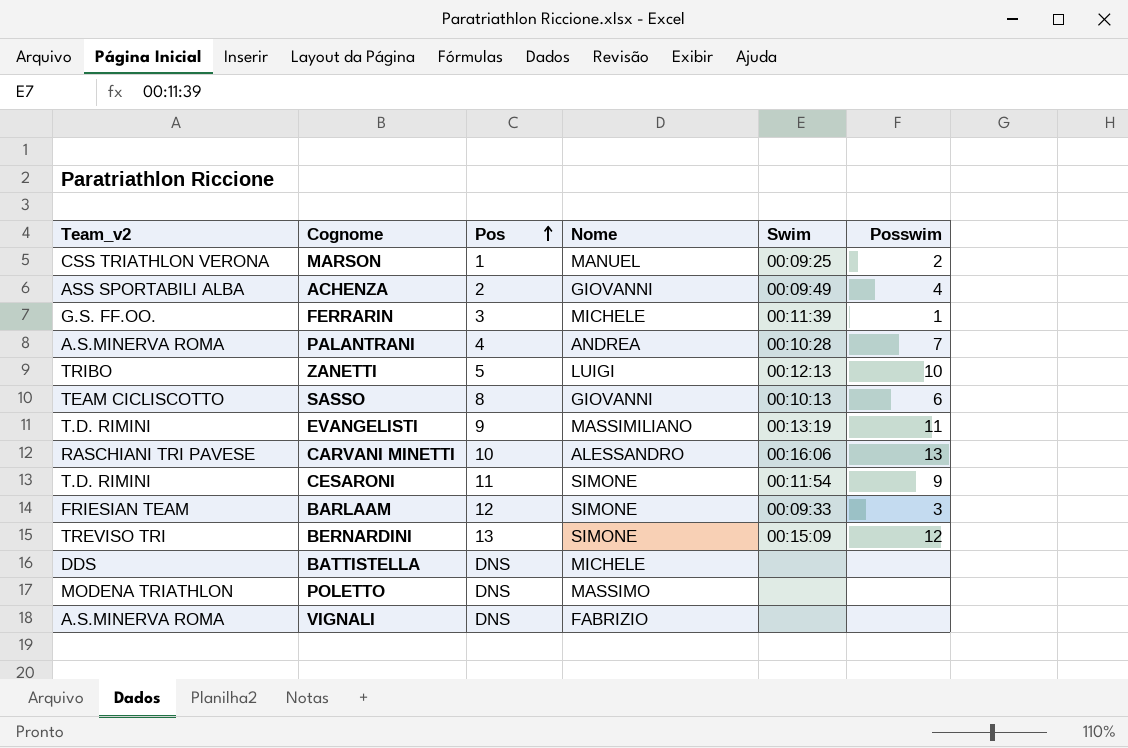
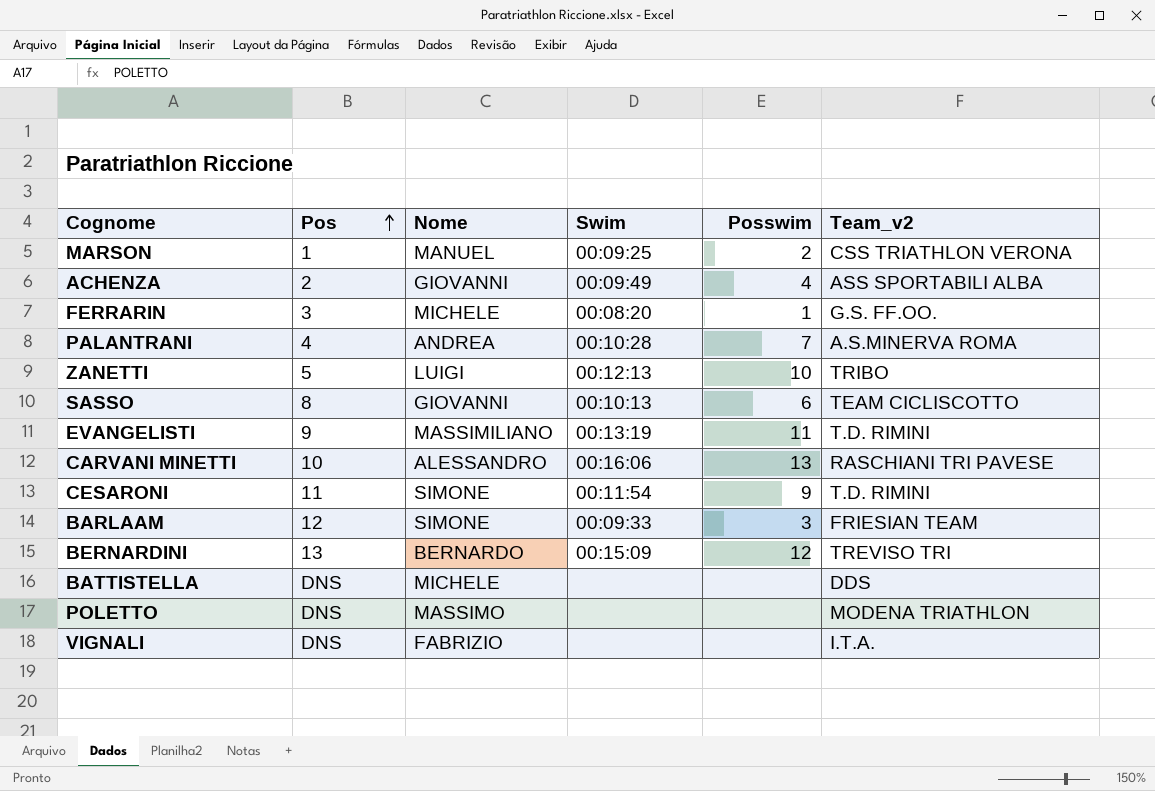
column Team_v2 | position: 1 -> 6
FERRARIN | Swim: 00:11:39 -> 00:08:20
BERNARDINI | Nome: SIMONE -> BERNARDO
VIGNALI | Team_v2: A.S.MINERVA ROMA -> I.T.A.

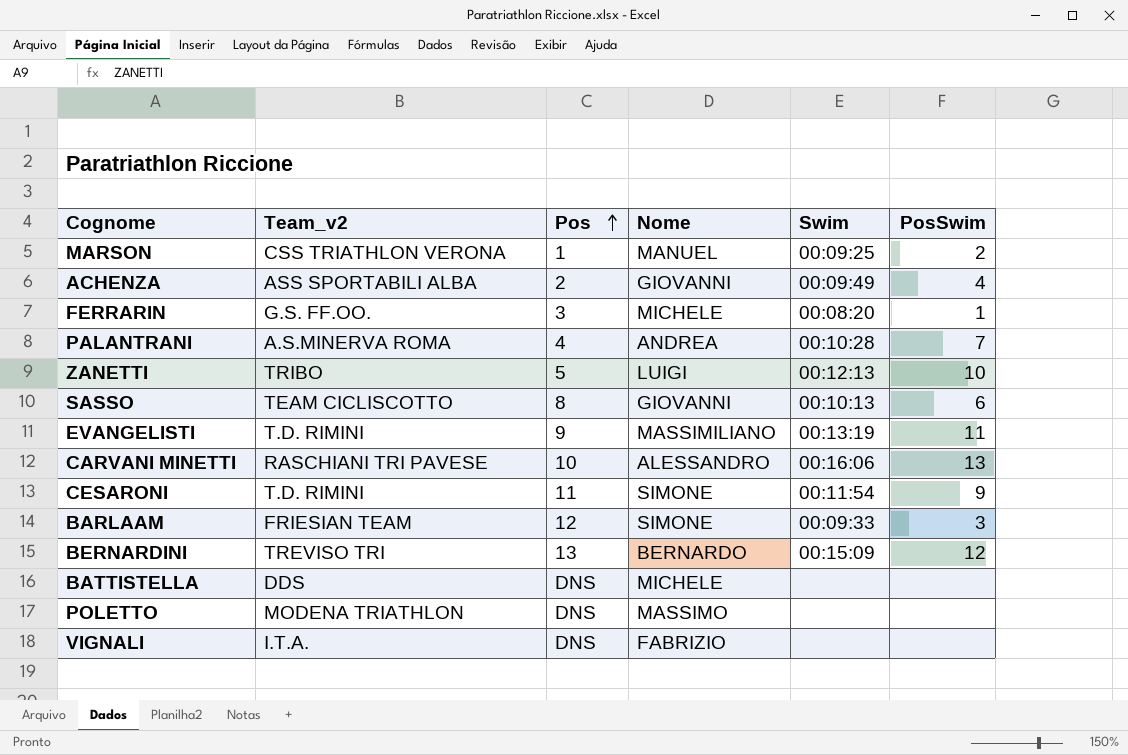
column Team_v2 | position: 6 -> 2
column name: Posswim -> PosSwim

